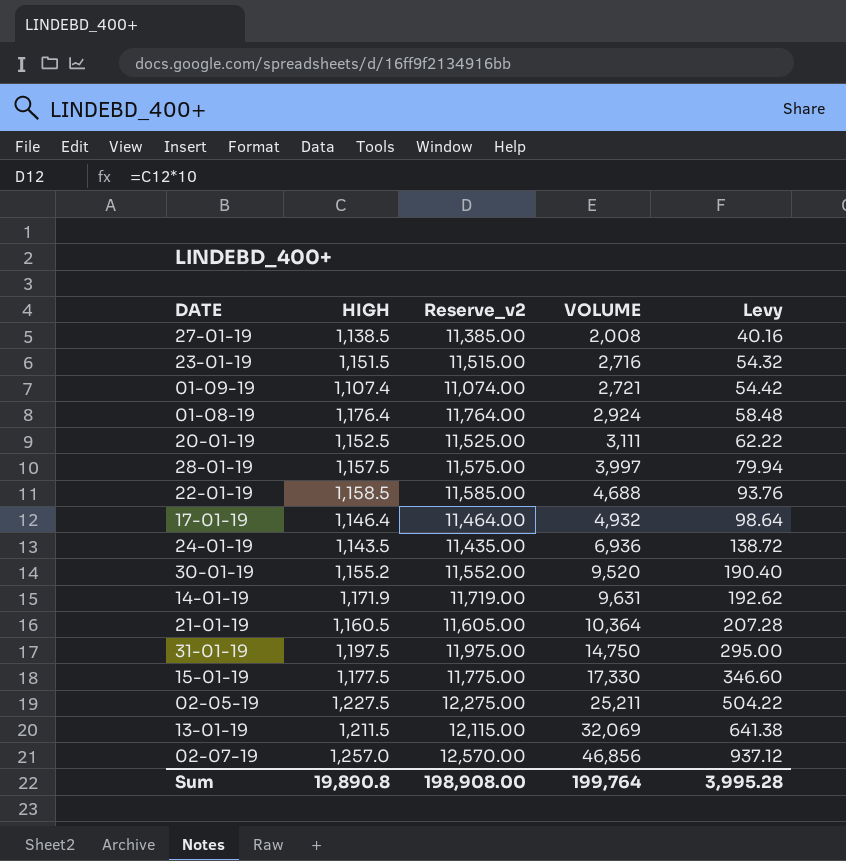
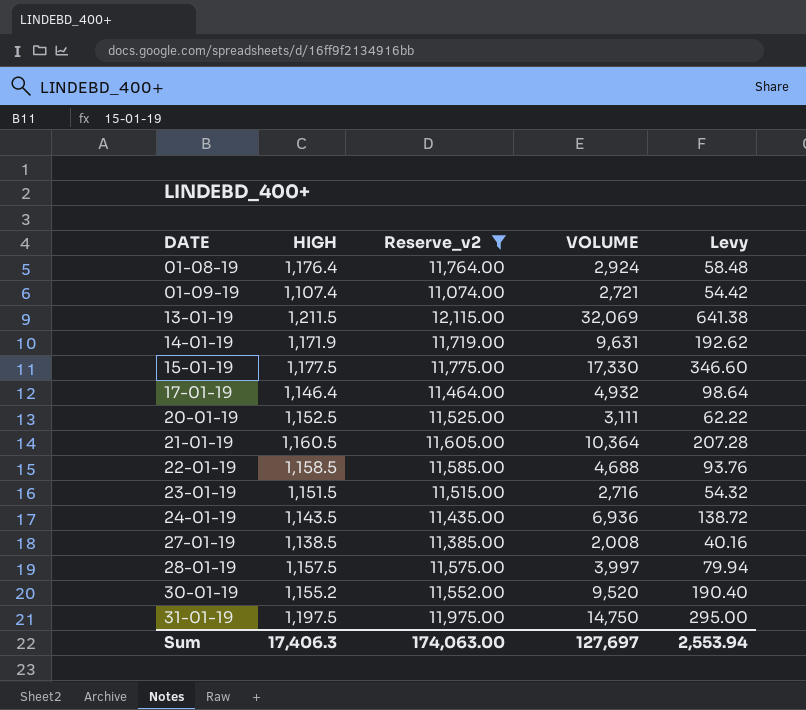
filter: none -> Reserve_v2 <= 12,115.00
row order: VOLUME ascending -> DATE ascending
Sum | HIGH: 19,890.8 -> 17,406.3
Sum | Reserve_v2: 198,908.00 -> 174,063.00
Sum | VOLUME: 199,764 -> 127,697
Sum | Levy: 3,995.28 -> 2,553.94

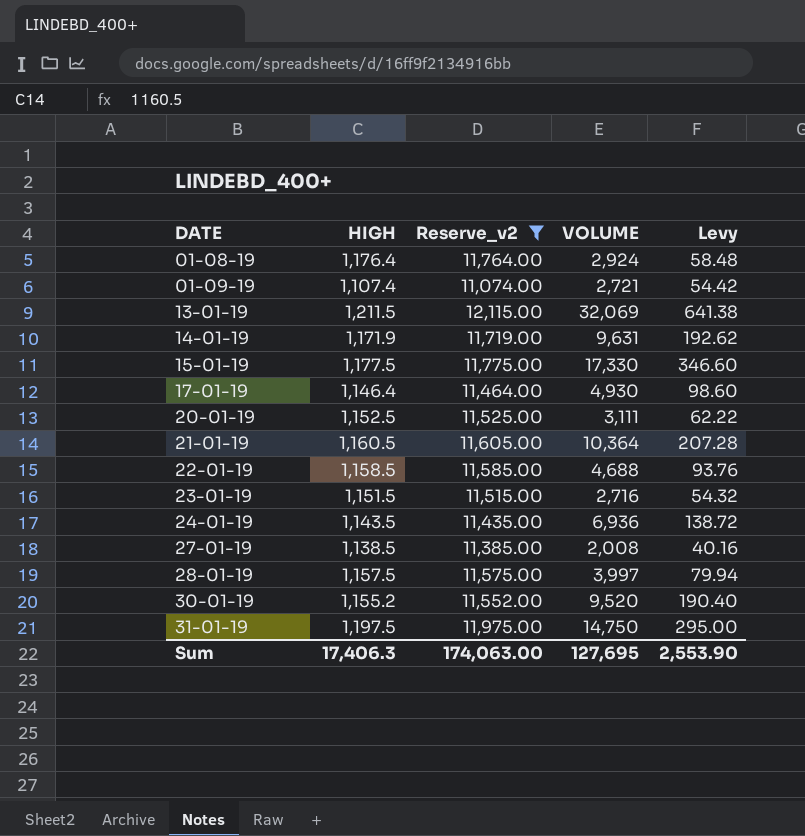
17-01-19 | VOLUME: 4,932 -> 4,930
17-01-19 | Levy: 98.64 -> 98.60
Sum | VOLUME: 127,697 -> 127,695
Sum | Levy: 2,553.94 -> 2,553.90

